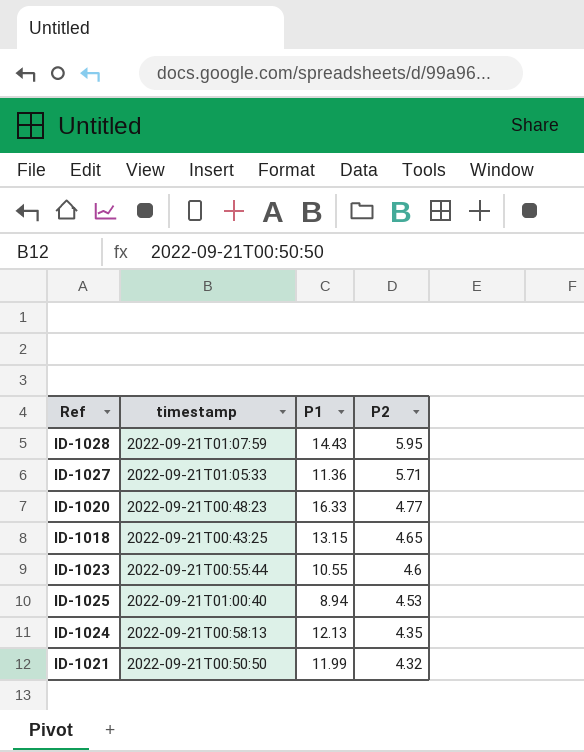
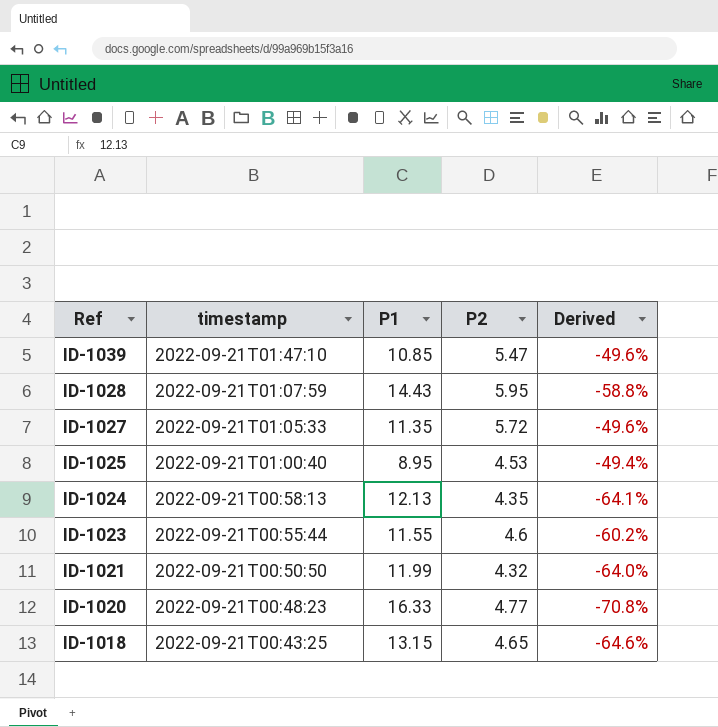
row order: P2 descending -> Ref descending
column Derived | formula: none -> ([P2] - [P1]) / [P1]
row ID-1039: none -> 2022-09-21T01:47:10 | 10.85 | 5.47 | -49.6%
ID-1027 | P1: 11.36 -> 11.35
ID-1027 | P2: 5.71 -> 5.72
ID-1025 | P1: 8.94 -> 8.95
ID-1023 | P1: 10.55 -> 11.55

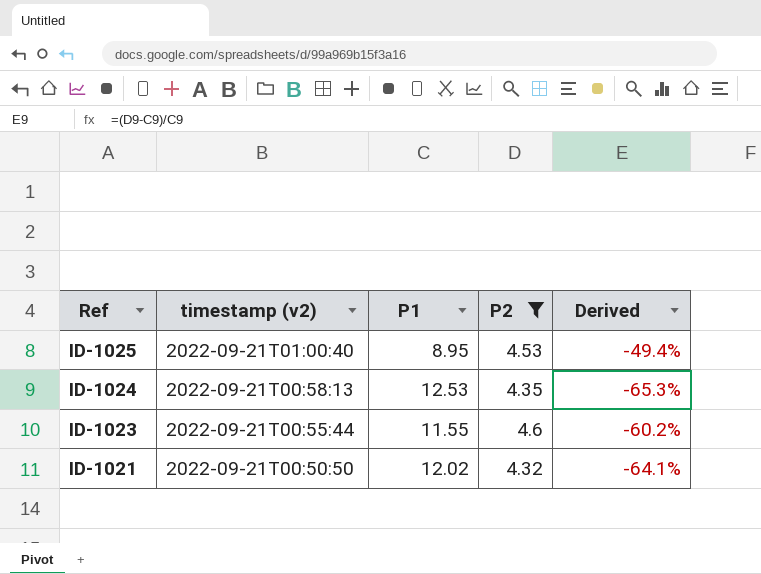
filter: none -> P2 <= 4.6
column name: timestamp -> timestamp (v2)
ID-1024 | P1: 12.13 -> 12.53
ID-1024 | Derived: -64.1% -> -65.3%
ID-1021 | P1: 11.99 -> 12.02
ID-1021 | Derived: -64.0% -> -64.1%

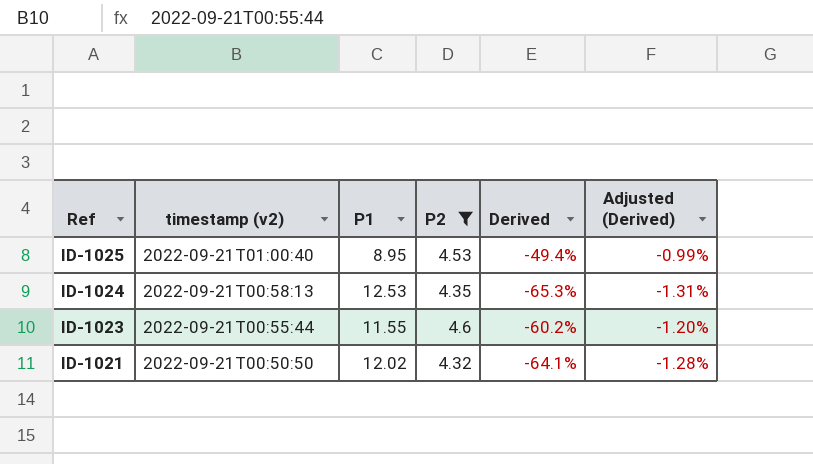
column Adjusted (Derived) | formula: none -> [Derived] * 0.02

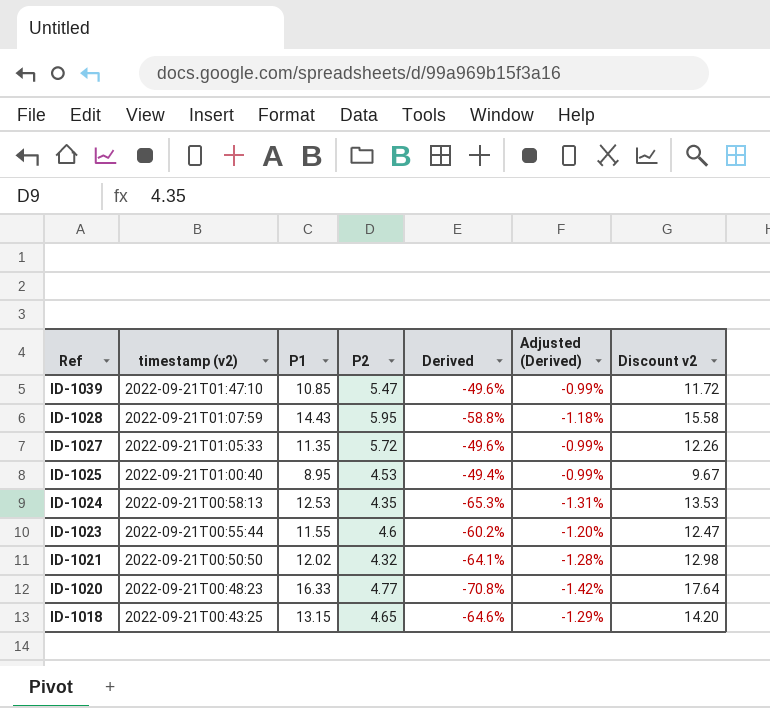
filter: P2 <= 4.6 -> none
column Discount v2 | formula: none -> [P1] * 1.08

